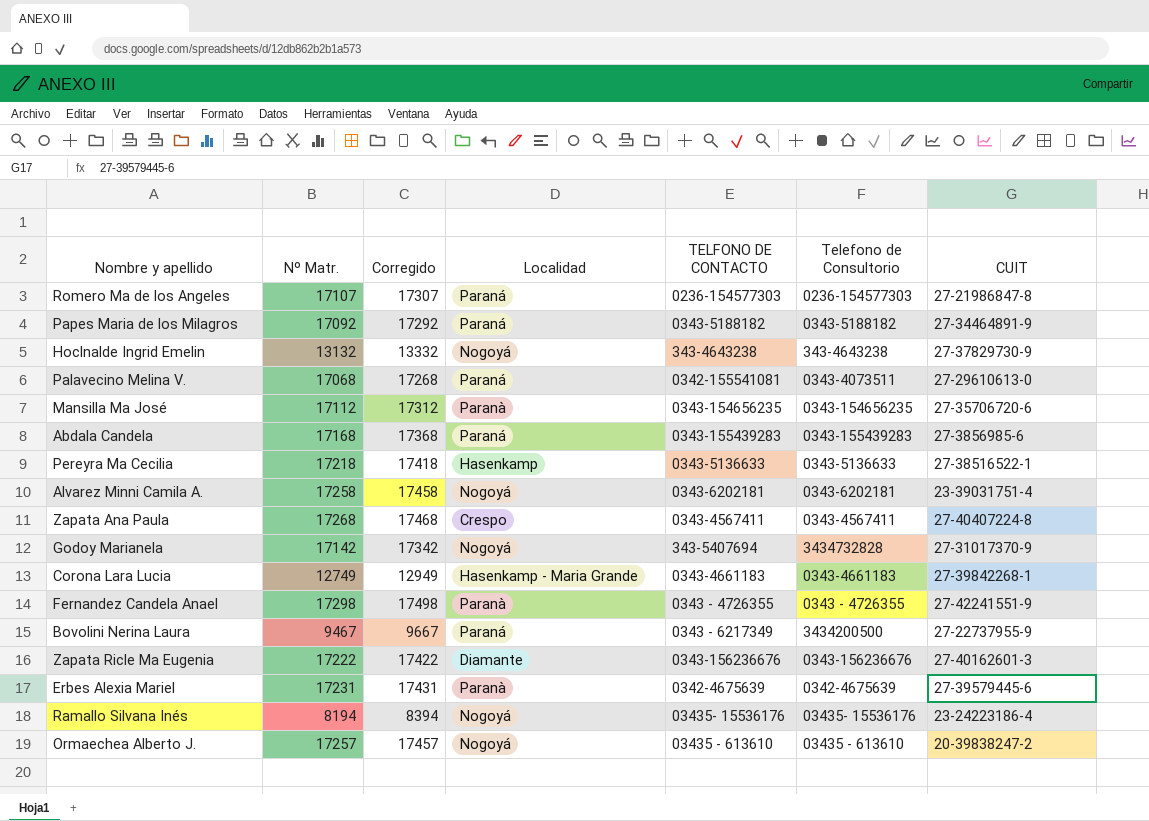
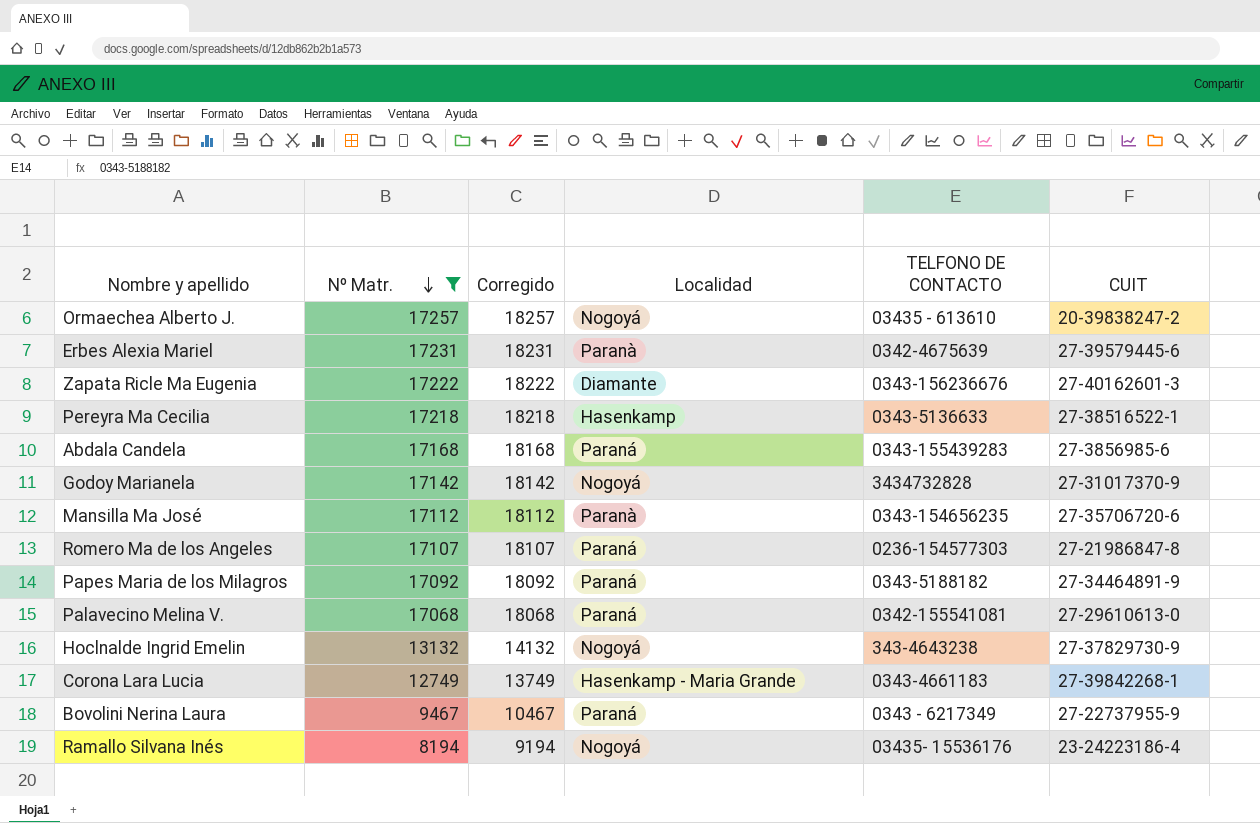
filter: none -> Nº Matr. <= 17257
row order: none -> Nº Matr. descending
column Telefono de Consultorio | position: 6 -> none
column Corregido | formula: [Nº Matr.] + 200 -> [Nº Matr.] + 1000
Godoy Marianela | TELFONO DE CONTACTO: 343-5407694 -> 3434732828

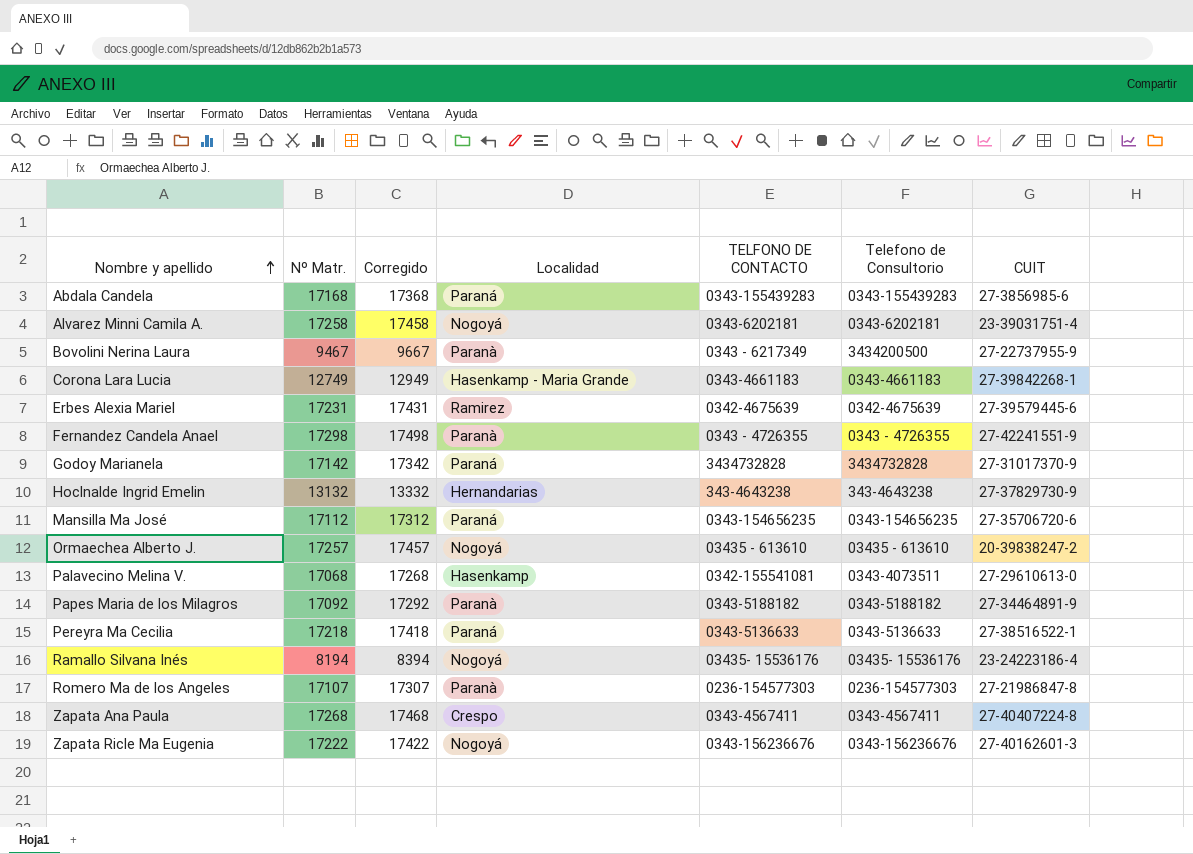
filter: Nº Matr. <= 17257 -> none
row order: Nº Matr. descending -> Nombre y apellido ascending
column Corregido | formula: [Nº Matr.] + 1000 -> [Nº Matr.] + 200
column Telefono de Consultorio | position: none -> 6
Bovolini Nerina Laura | Localidad: Paraná -> Paranà
Erbes Alexia Mariel | Localidad: Paranà -> Ramirez
Godoy Marianela | Localidad: Nogoyá -> Paraná
Hoclnalde Ingrid Emelin | Localidad: Nogoyá -> Hernandarias
Mansilla Ma José | Localidad: Paranà -> Paraná
Palavecino Melina V. | Localidad: Paraná -> Hasenkamp
Papes Maria de los Milagros | Localidad: Paraná -> Paranà
Pereyra Ma Cecilia | Localidad: Hasenkamp -> Paraná
Romero Ma de los Angeles | Localidad: Paraná -> Paranà
Zapata Ricle Ma Eugenia | Localidad: Diamante -> Nogoyá

